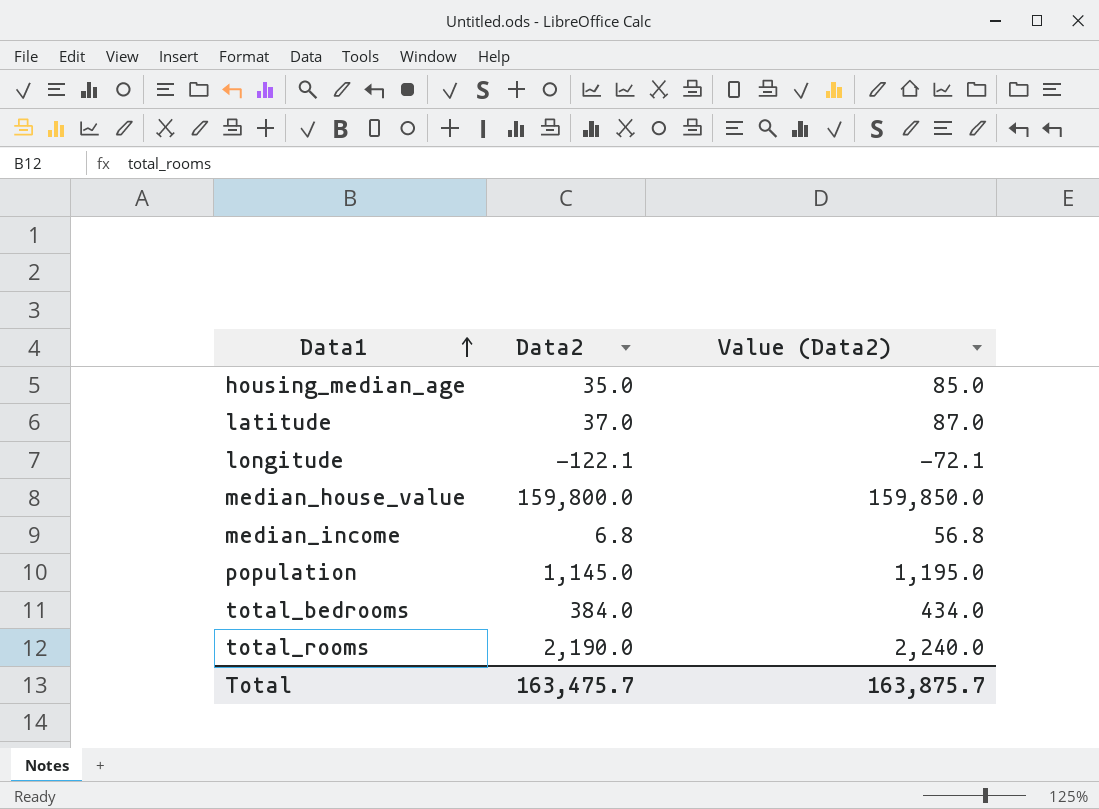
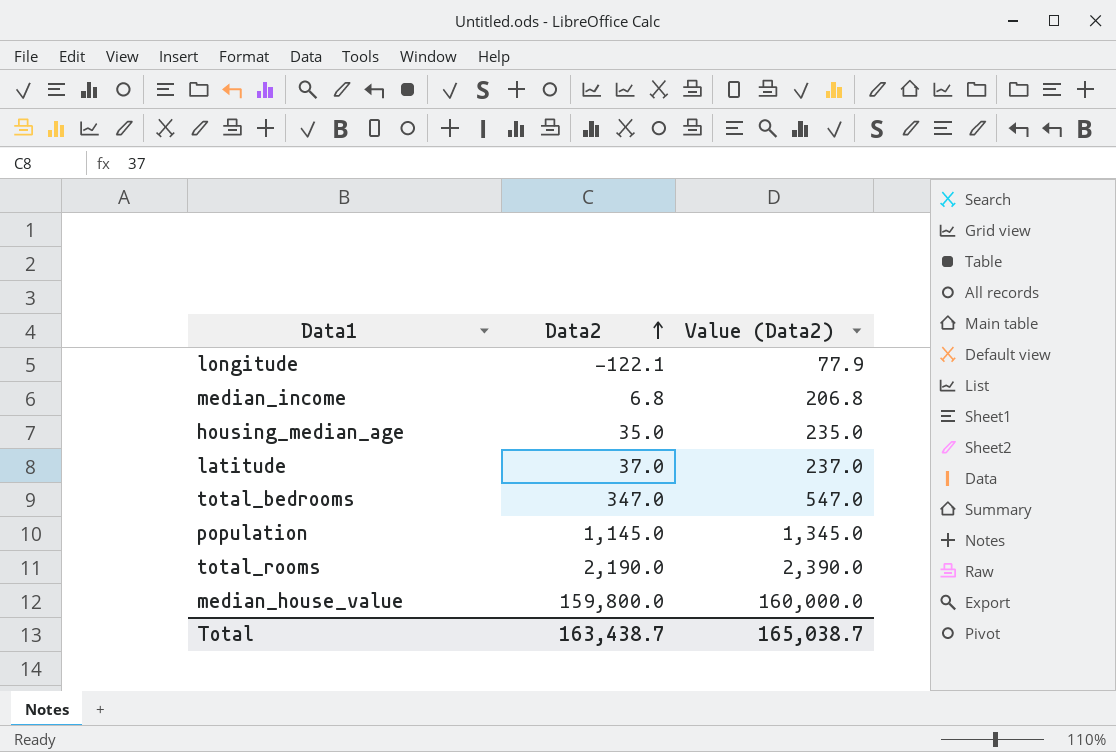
row order: Data1 ascending -> Data2 ascending
column Value (Data2) | formula: [Data2] + 50 -> [Data2] + 200
total_bedrooms | Data2: 384.0 -> 347.0
Total | Data2: 163,475.7 -> 163,438.7
Total | Value (Data2): 163,875.7 -> 165,038.7

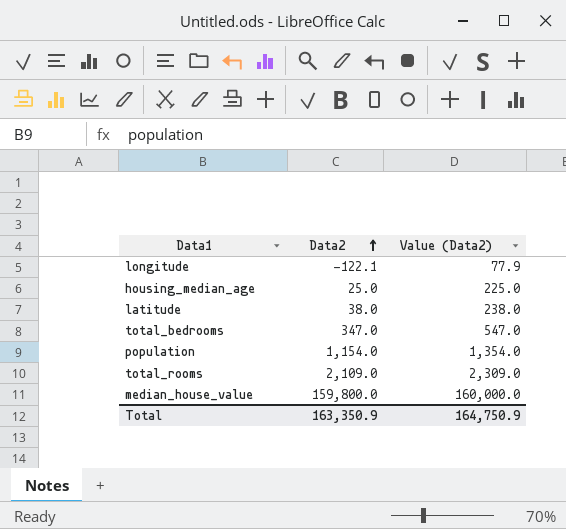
row median_income: 6.8 | 206.8 -> none
housing_median_age | Data2: 35.0 -> 25.0
housing_median_age | Value (Data2): 235.0 -> 225.0
latitude | Data2: 37.0 -> 38.0
latitude | Value (Data2): 237.0 -> 238.0
population | Data2: 1,145.0 -> 1,154.0
population | Value (Data2): 1,345.0 -> 1,354.0
total_rooms | Data2: 2,190.0 -> 2,109.0
total_rooms | Value (Data2): 2,390.0 -> 2,309.0
Total | Data2: 163,438.7 -> 163,350.9
Total | Value (Data2): 165,038.7 -> 164,750.9

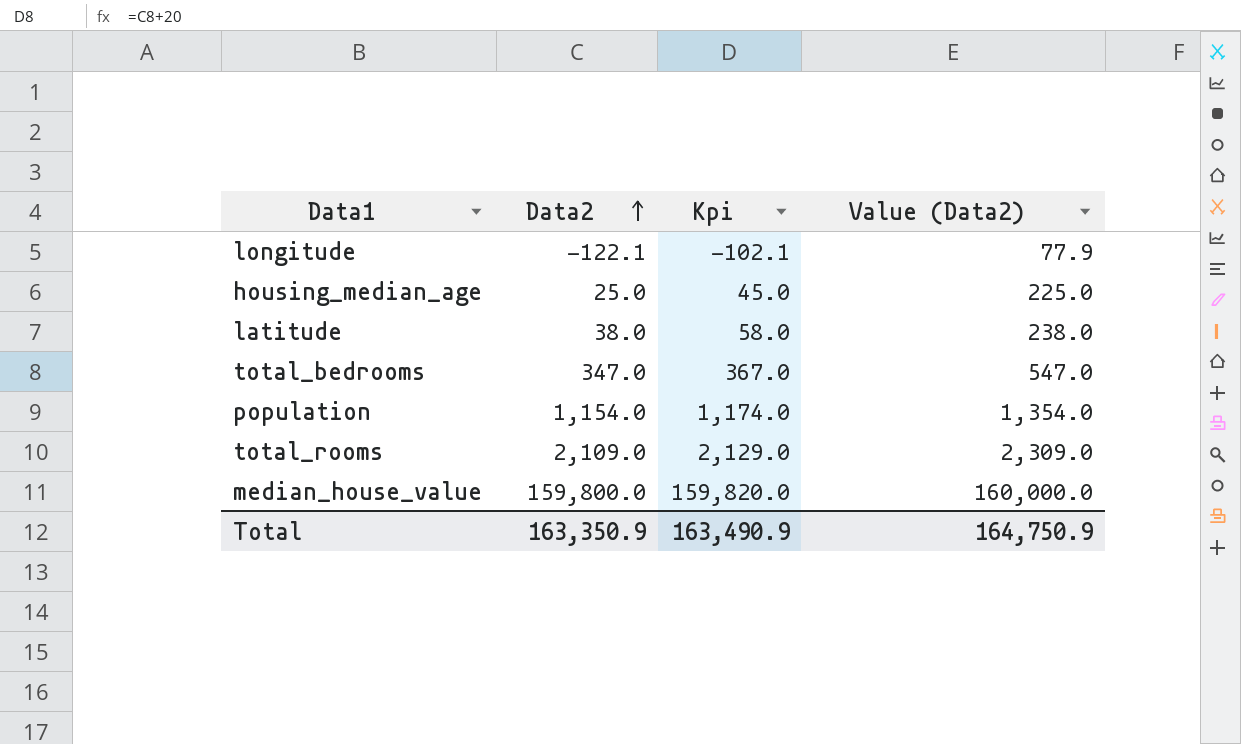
column Kpi | formula: none -> [Data2] + 20

